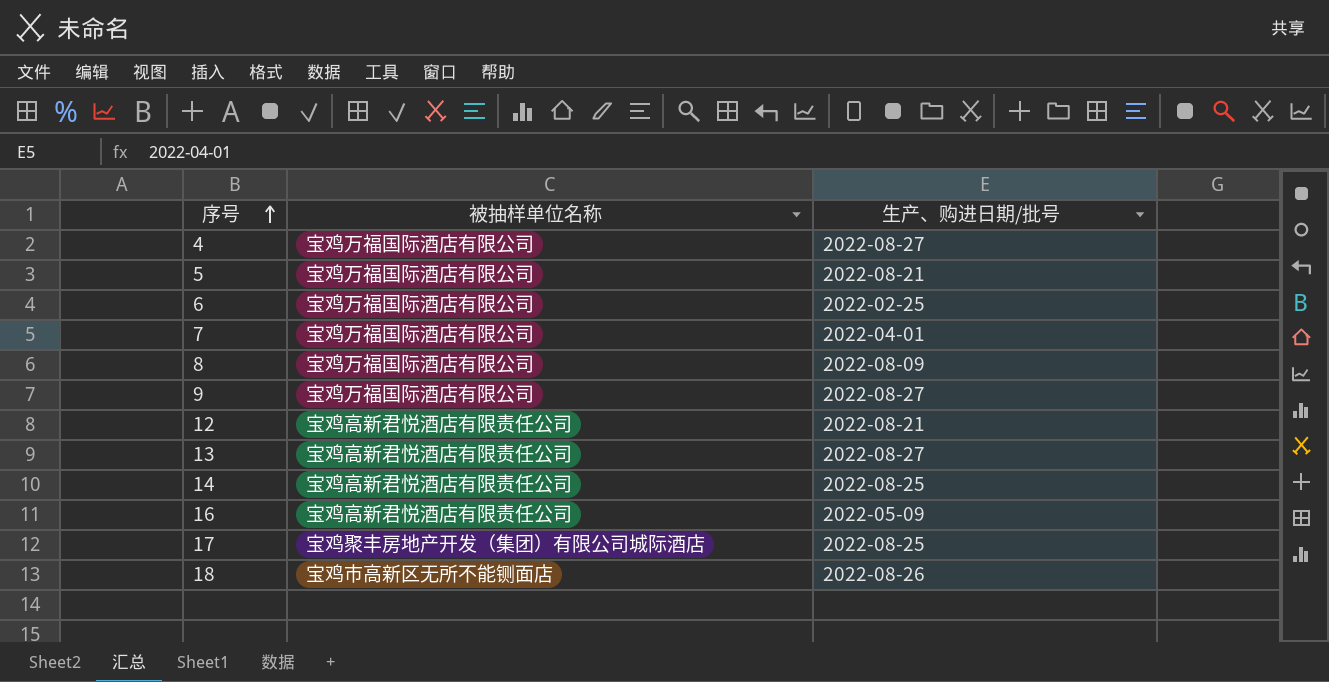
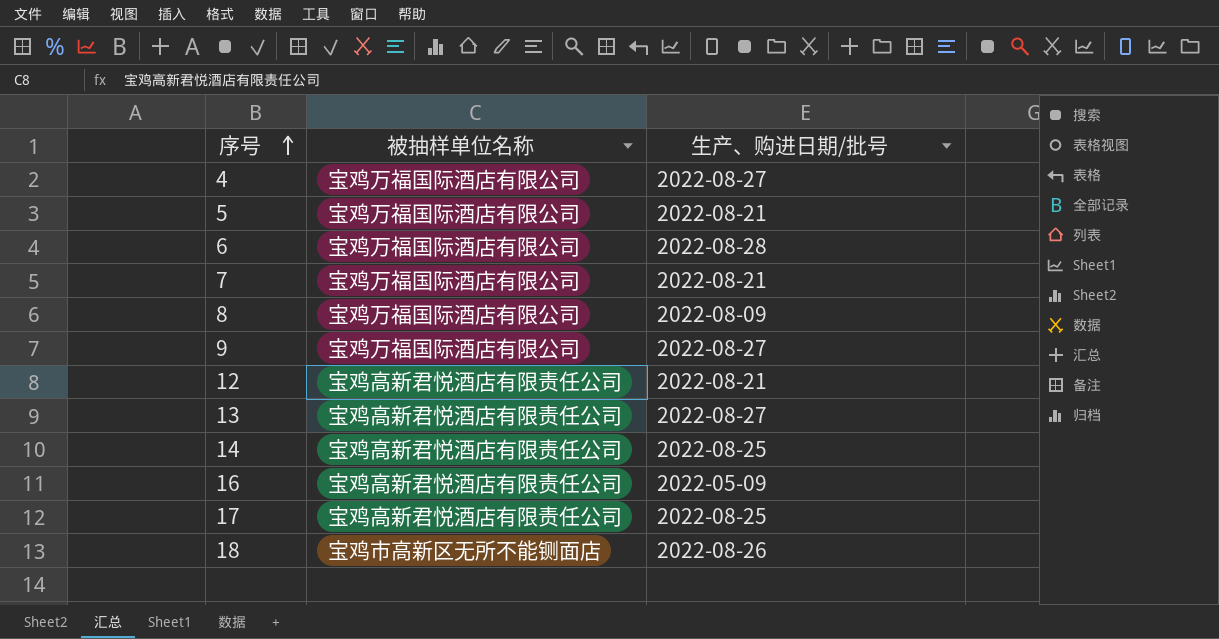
6 | 生产、购进日期/批号: 2022-02-25 -> 2022-08-28
7 | 生产、购进日期/批号: 2022-04-01 -> 2022-08-21
17 | 被抽样单位名称: 宝鸡聚丰房地产开发（集团）有限公司城际酒店 -> 宝鸡高新君悦酒店有限责任公司

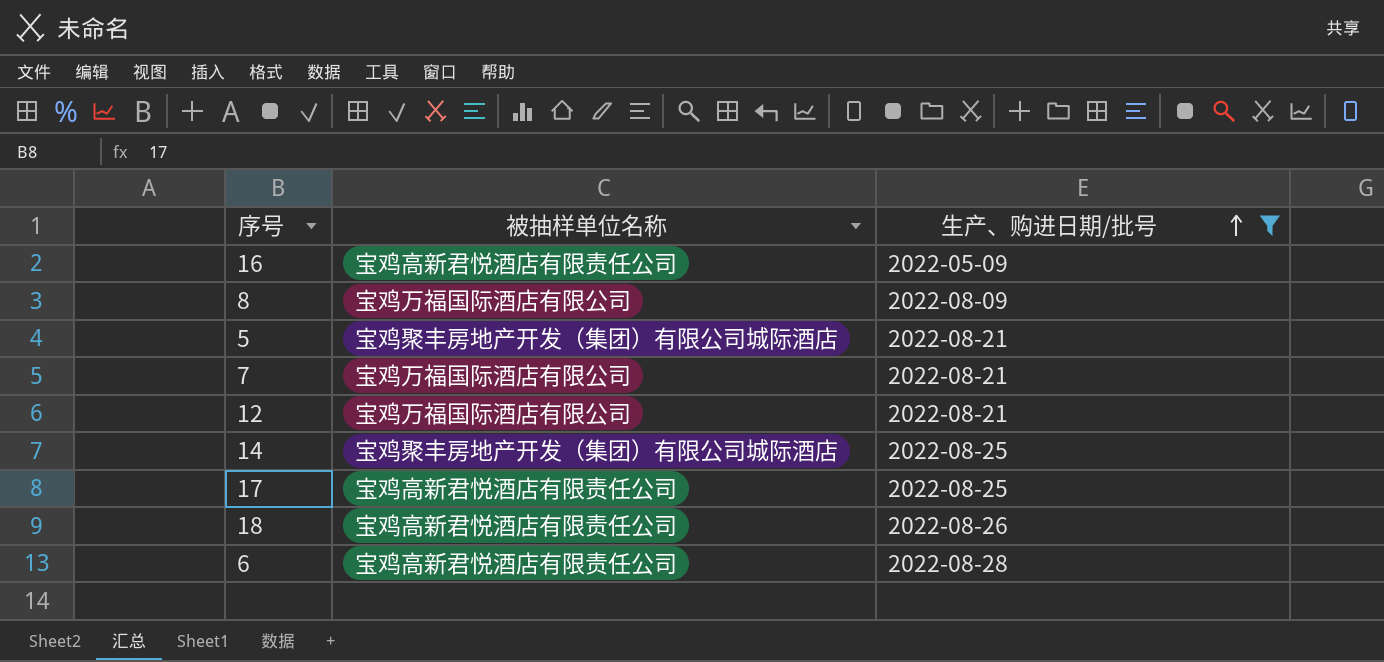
filter: none -> 生产、购进日期/批号 != 2022-08-27
row order: 序号 ascending -> 生产、购进日期/批号 ascending
5 | 被抽样单位名称: 宝鸡万福国际酒店有限公司 -> 宝鸡聚丰房地产开发（集团）有限公司城际酒店
12 | 被抽样单位名称: 宝鸡高新君悦酒店有限责任公司 -> 宝鸡万福国际酒店有限公司
14 | 被抽样单位名称: 宝鸡高新君悦酒店有限责任公司 -> 宝鸡聚丰房地产开发（集团）有限公司城际酒店
18 | 被抽样单位名称: 宝鸡市高新区无所不能铡面店 -> 宝鸡高新君悦酒店有限责任公司
6 | 被抽样单位名称: 宝鸡万福国际酒店有限公司 -> 宝鸡高新君悦酒店有限责任公司

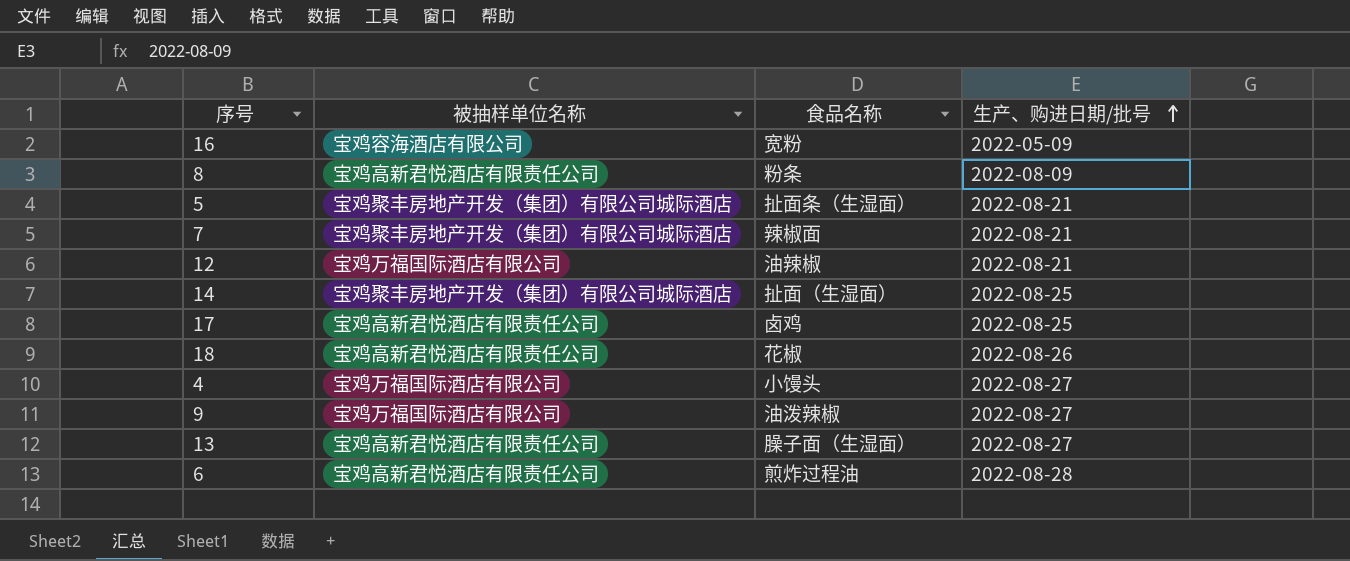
filter: 生产、购进日期/批号 != 2022-08-27 -> none
column 食品名称 | position: none -> 3
16 | 被抽样单位名称: 宝鸡高新君悦酒店有限责任公司 -> 宝鸡容海酒店有限公司
8 | 被抽样单位名称: 宝鸡万福国际酒店有限公司 -> 宝鸡高新君悦酒店有限责任公司
7 | 被抽样单位名称: 宝鸡万福国际酒店有限公司 -> 宝鸡聚丰房地产开发（集团）有限公司城际酒店

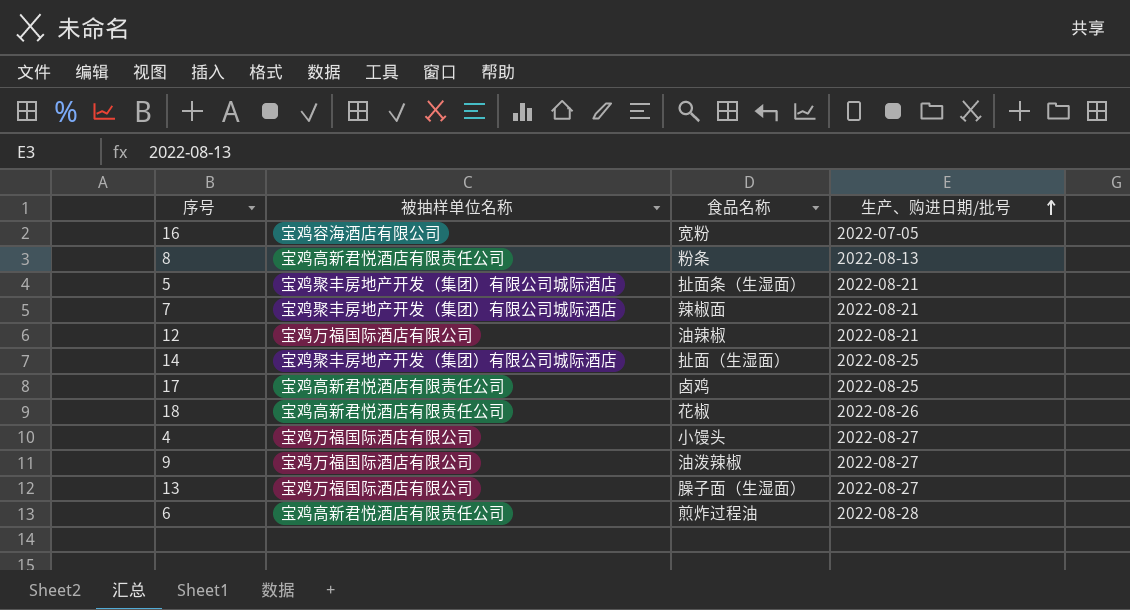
16 | 生产、购进日期/批号: 2022-05-09 -> 2022-07-05
8 | 生产、购进日期/批号: 2022-08-09 -> 2022-08-13
13 | 被抽样单位名称: 宝鸡高新君悦酒店有限责任公司 -> 宝鸡万福国际酒店有限公司

